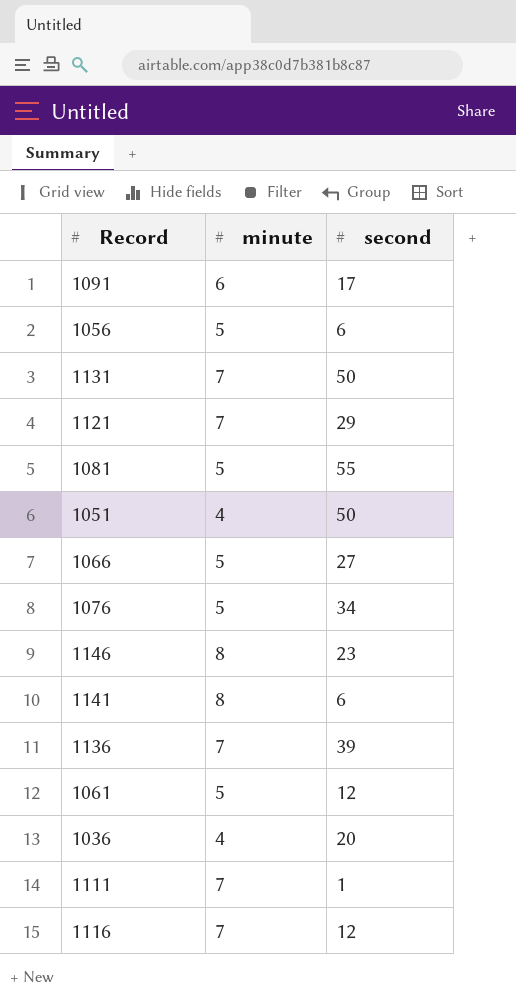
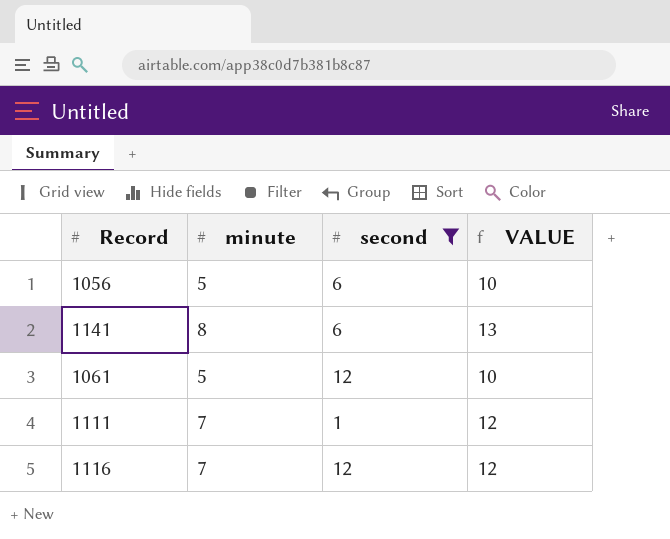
filter: none -> second <= 12
column VALUE | formula: none -> [minute] + 5

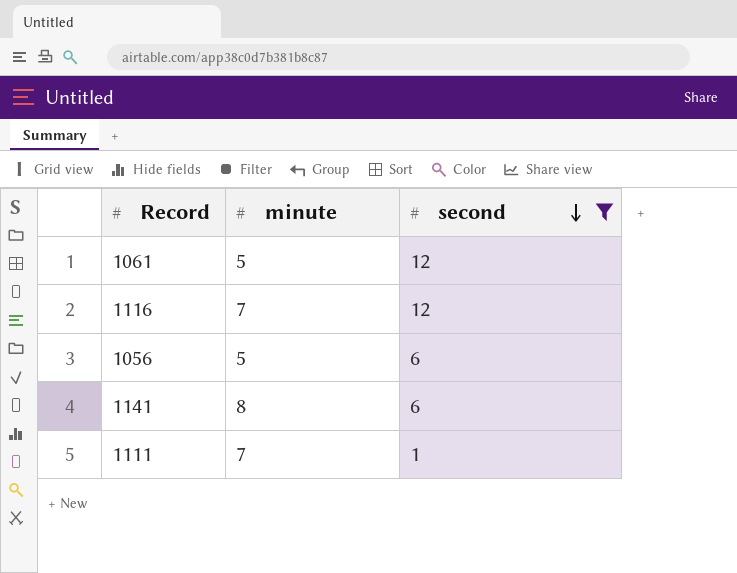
row order: none -> second descending
column VALUE | formula: [minute] + 5 -> none

